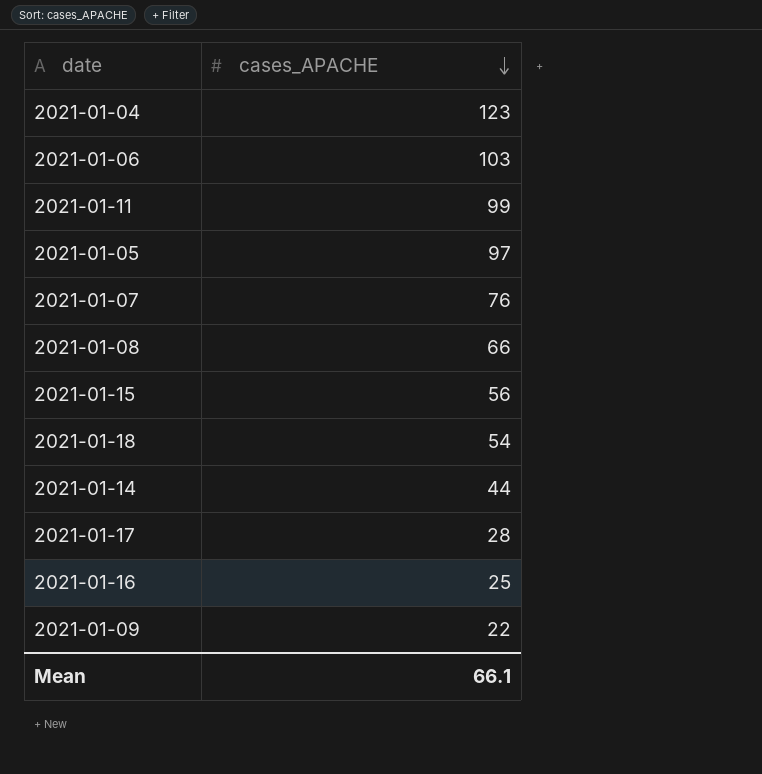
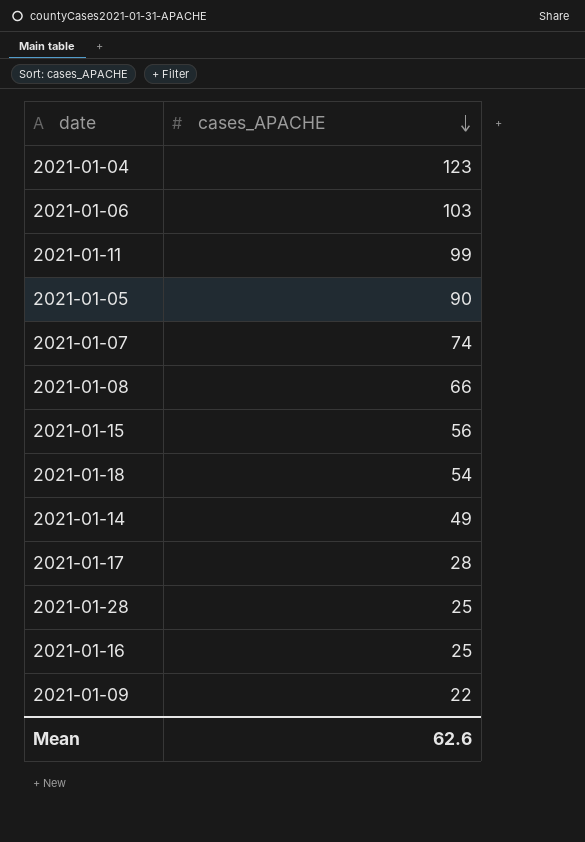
2021-01-05 | cases_APACHE: 97 -> 90
2021-01-07 | cases_APACHE: 76 -> 74
2021-01-14 | cases_APACHE: 44 -> 49
row 2021-01-28: none -> 25
Mean | cases_APACHE: 66.1 -> 62.6

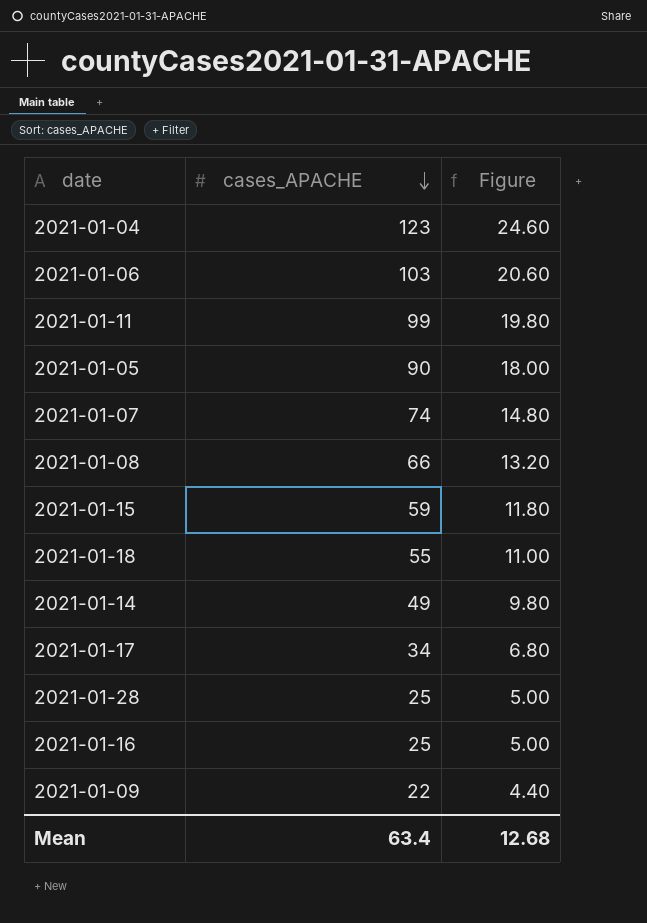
column Figure | formula: none -> [cases_APACHE] * 0.2
2021-01-15 | cases_APACHE: 56 -> 59
2021-01-18 | cases_APACHE: 54 -> 55
2021-01-17 | cases_APACHE: 28 -> 34
Mean | cases_APACHE: 62.6 -> 63.4

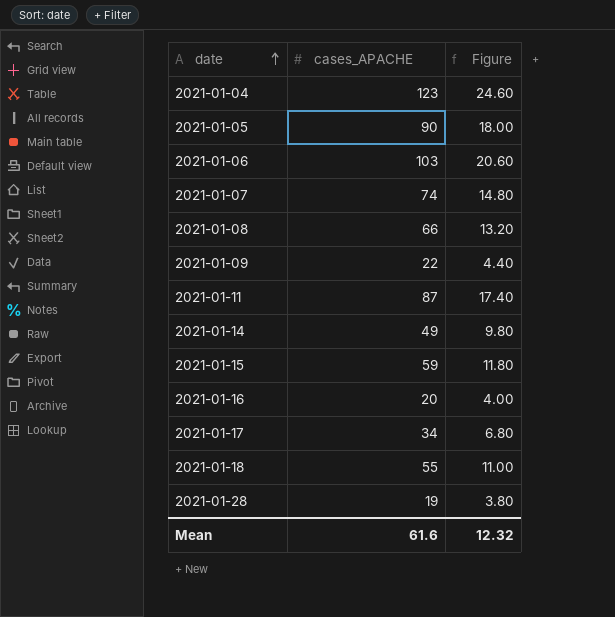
row order: cases_APACHE descending -> date ascending
2021-01-11 | cases_APACHE: 99 -> 87
2021-01-11 | Figure: 19.80 -> 17.40
2021-01-16 | cases_APACHE: 25 -> 20
2021-01-16 | Figure: 5.00 -> 4.00
2021-01-28 | cases_APACHE: 25 -> 19
2021-01-28 | Figure: 5.00 -> 3.80
Mean | cases_APACHE: 63.4 -> 61.6
Mean | Figure: 12.68 -> 12.32

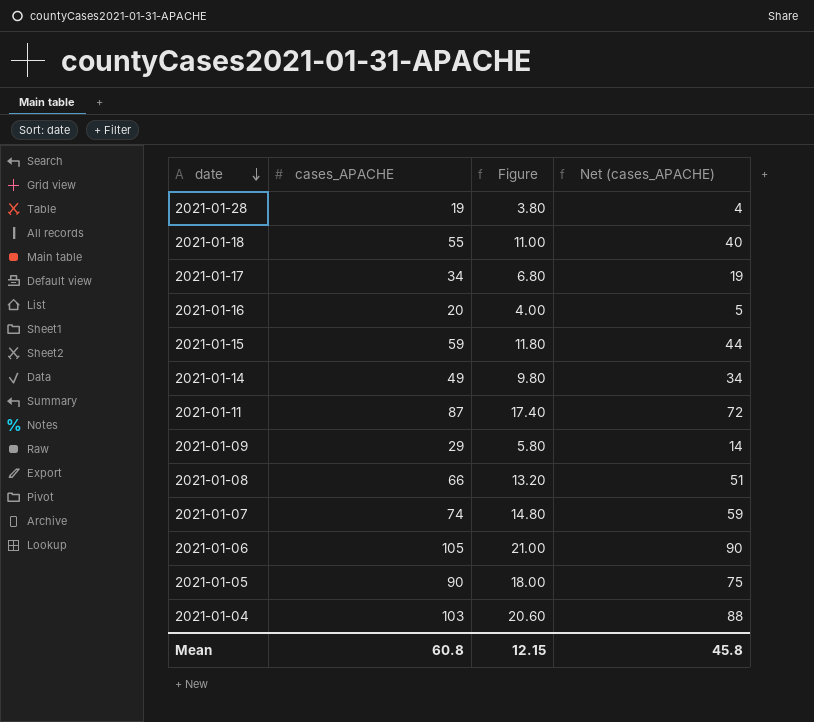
row order: date ascending -> date descending
column Net (cases_APACHE) | formula: none -> [cases_APACHE] - 15
2021-01-09 | cases_APACHE: 22 -> 29
2021-01-09 | Figure: 4.40 -> 5.80
2021-01-06 | cases_APACHE: 103 -> 105
2021-01-06 | Figure: 20.60 -> 21.00
2021-01-04 | cases_APACHE: 123 -> 103
2021-01-04 | Figure: 24.60 -> 20.60
Mean | cases_APACHE: 61.6 -> 60.8
Mean | Figure: 12.32 -> 12.15

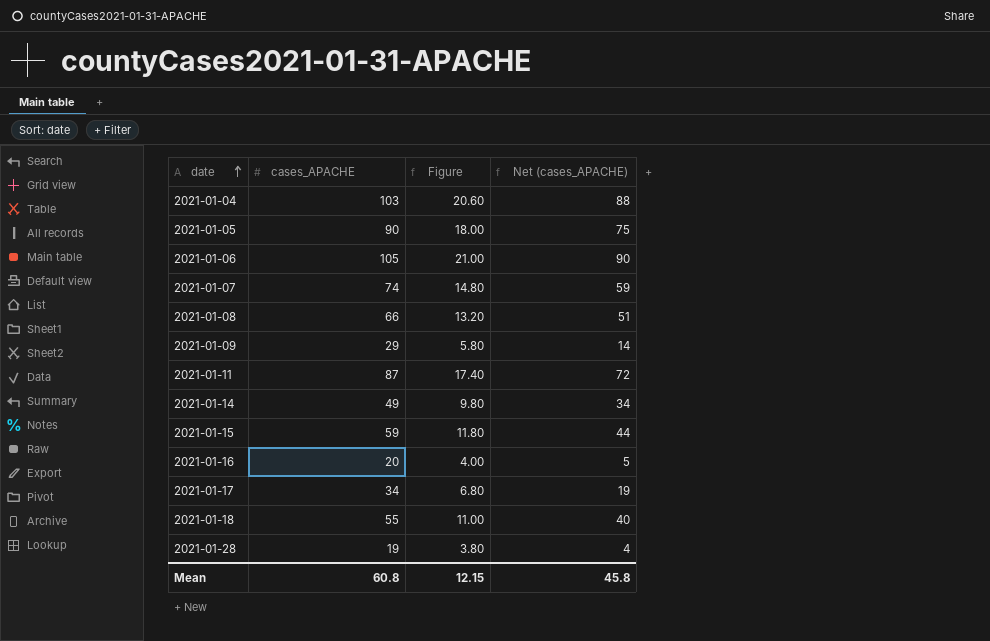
row order: date descending -> date ascending

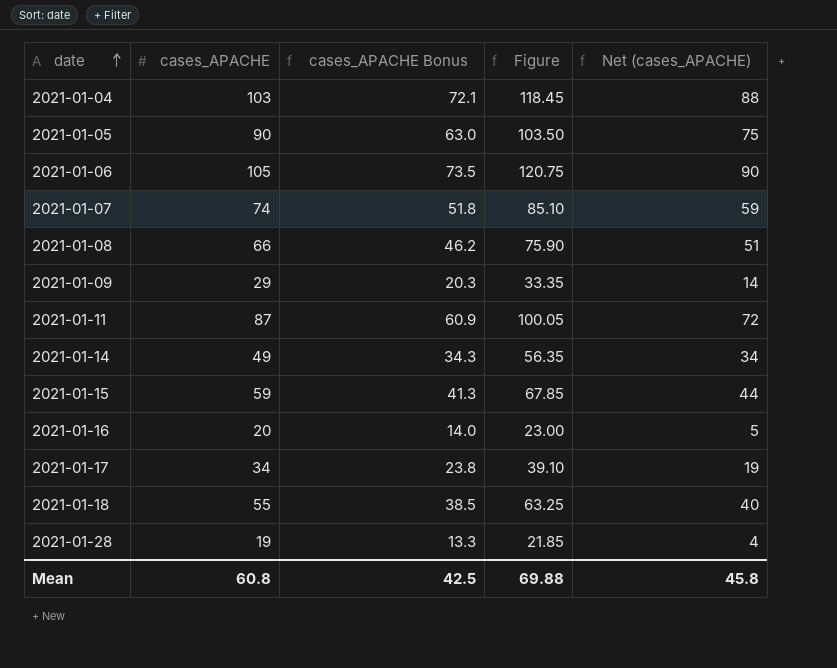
column cases_APACHE Bonus | formula: none -> [cases_APACHE] * 0.7
column Figure | formula: [cases_APACHE] * 0.2 -> [cases_APACHE] * 1.15
Mean | Figure: 12.15 -> 69.88

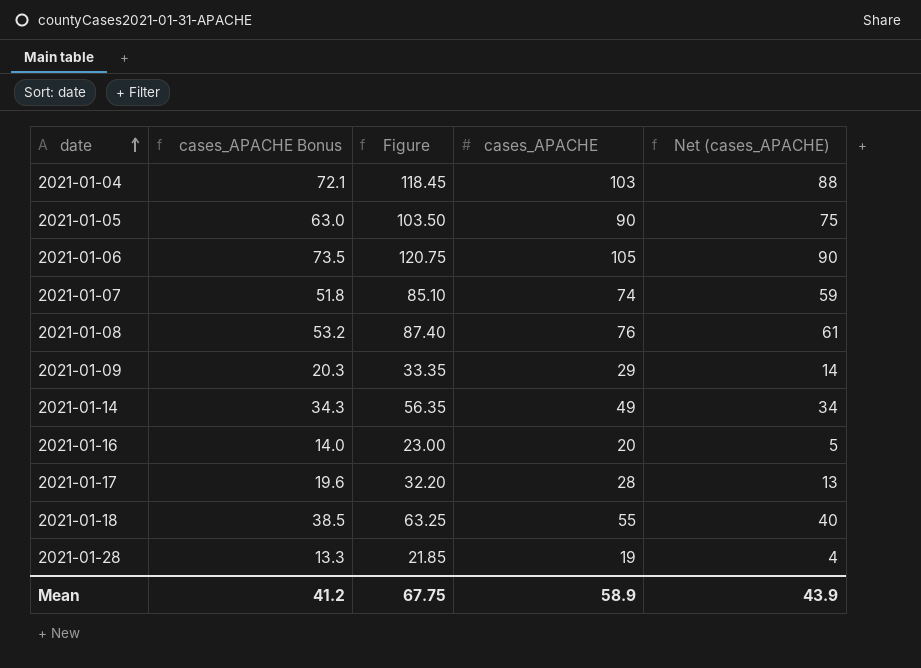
column cases_APACHE | position: 2 -> 4
row 2021-01-11: 87 | 60.9 | 100.05 | 72 -> none
row 2021-01-15: 59 | 41.3 | 67.85 | 44 -> none
2021-01-08 | cases_APACHE Bonus: 46.2 -> 53.2
2021-01-08 | Figure: 75.90 -> 87.40
2021-01-08 | cases_APACHE: 66 -> 76
2021-01-08 | Net (cases_APACHE): 51 -> 61
2021-01-17 | cases_APACHE Bonus: 23.8 -> 19.6
2021-01-17 | Figure: 39.10 -> 32.20
2021-01-17 | cases_APACHE: 34 -> 28
2021-01-17 | Net (cases_APACHE): 19 -> 13
Mean | cases_APACHE Bonus: 42.5 -> 41.2
Mean | Figure: 69.88 -> 67.75
Mean | cases_APACHE: 60.8 -> 58.9
Mean | Net (cases_APACHE): 45.8 -> 43.9

